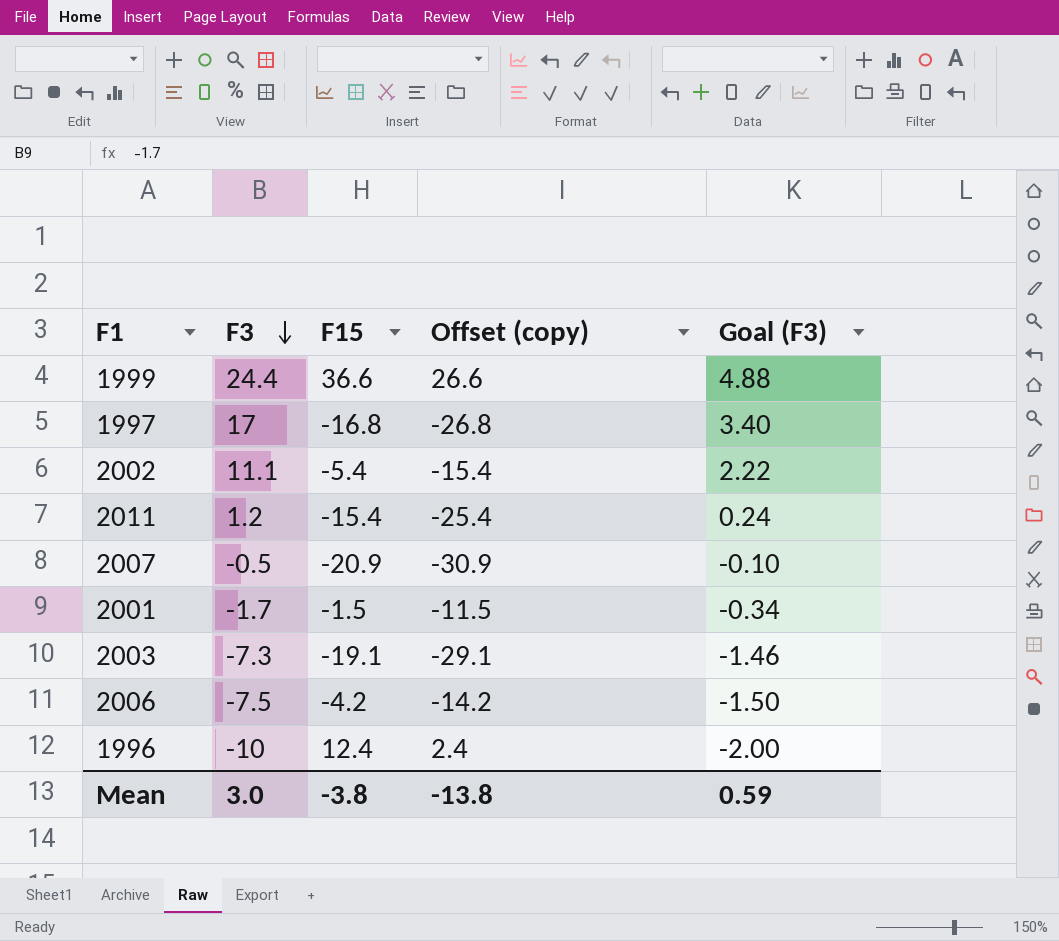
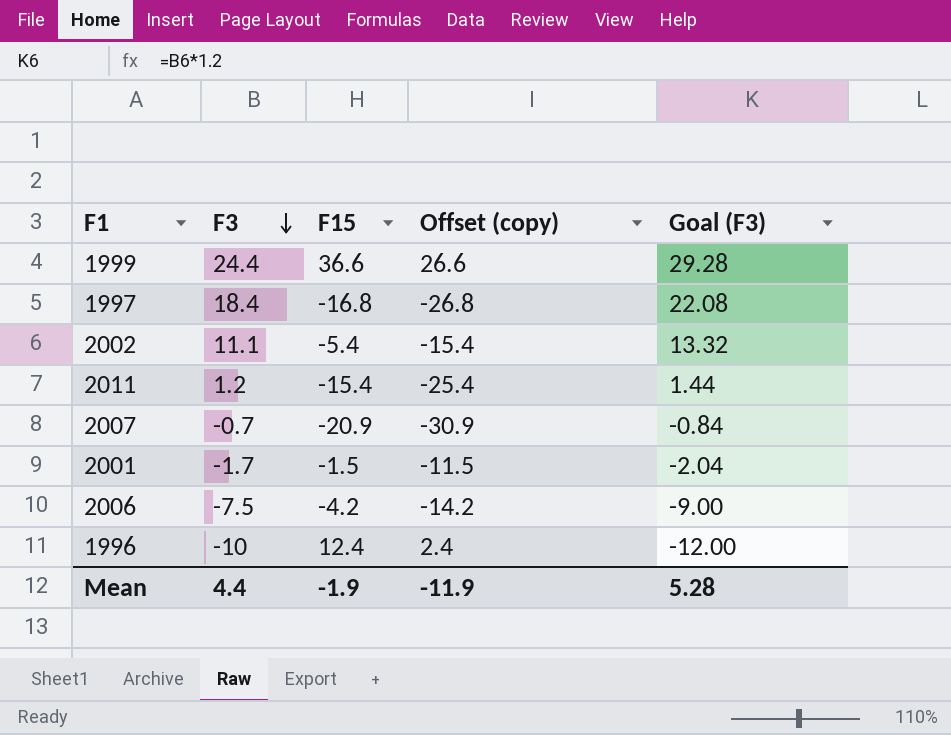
column Goal (F3) | formula: [F3] * 0.2 -> [F3] * 1.2
row 2003: -7.3 | -19.1 | -29.1 | -1.46 -> none
1997 | F3: 17 -> 18.4
2007 | F3: -0.5 -> -0.7
Mean | F3: 3.0 -> 4.4
Mean | F15: -3.8 -> -1.9
Mean | Offset (copy): -13.8 -> -11.9
Mean | Goal (F3): 0.59 -> 5.28

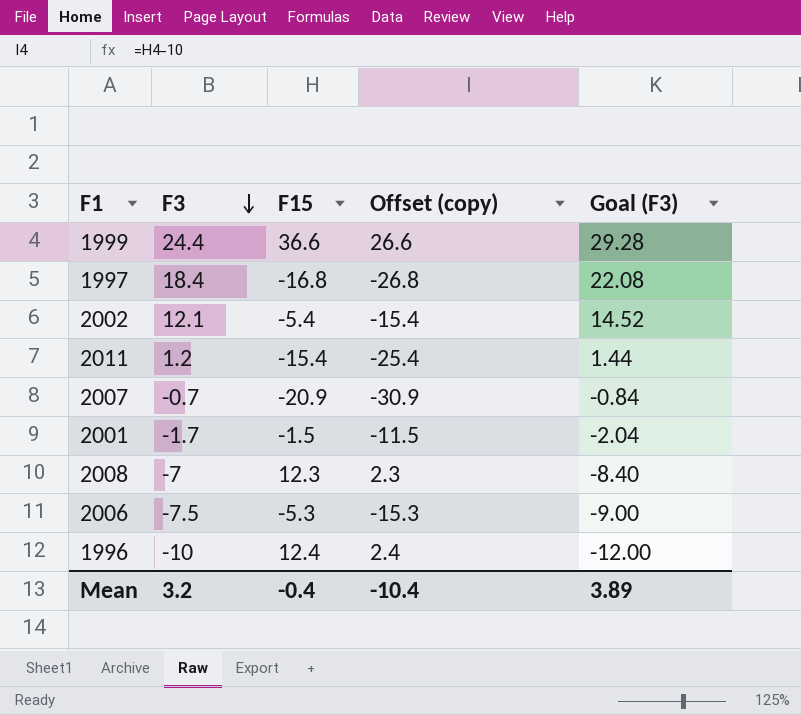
2002 | F3: 11.1 -> 12.1
2002 | Goal (F3): 13.32 -> 14.52
row 2008: none -> -7 | 12.3 | 2.3 | -8.40
2006 | F15: -4.2 -> -5.3
2006 | Offset (copy): -14.2 -> -15.3
Mean | F3: 4.4 -> 3.2
Mean | F15: -1.9 -> -0.4
Mean | Offset (copy): -11.9 -> -10.4
Mean | Goal (F3): 5.28 -> 3.89

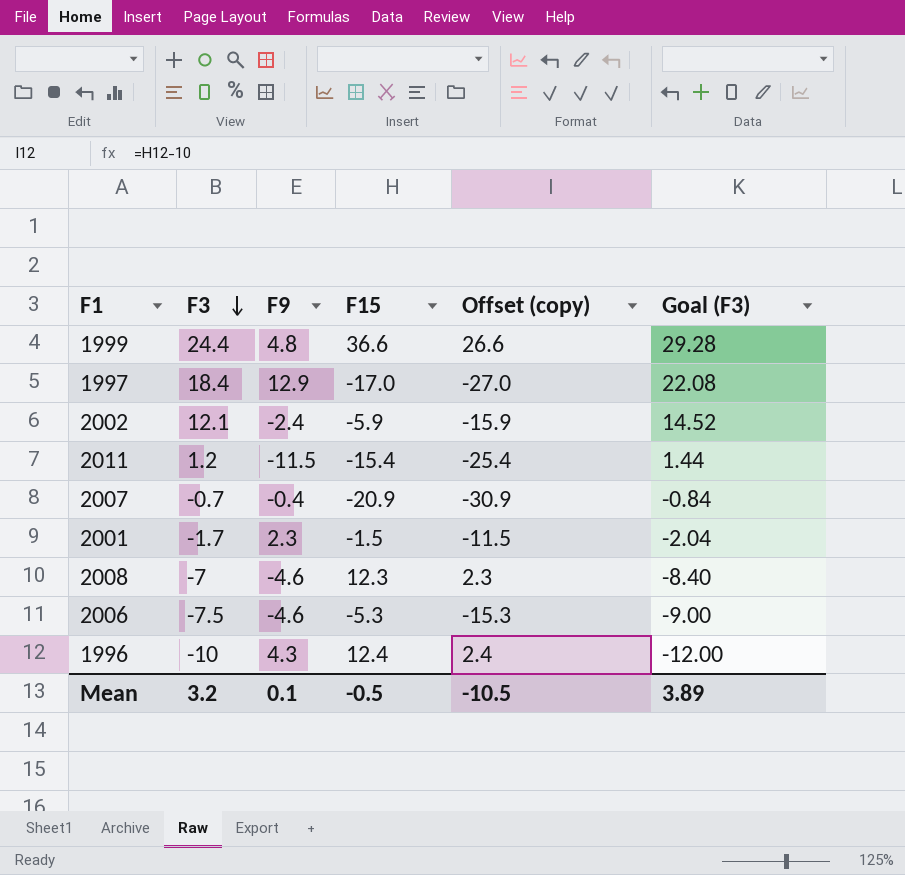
column F9 | position: none -> 3
1997 | F15: -16.8 -> -17.0
1997 | Offset (copy): -26.8 -> -27.0
2002 | F15: -5.4 -> -5.9
2002 | Offset (copy): -15.4 -> -15.9
Mean | F15: -0.4 -> -0.5
Mean | Offset (copy): -10.4 -> -10.5

